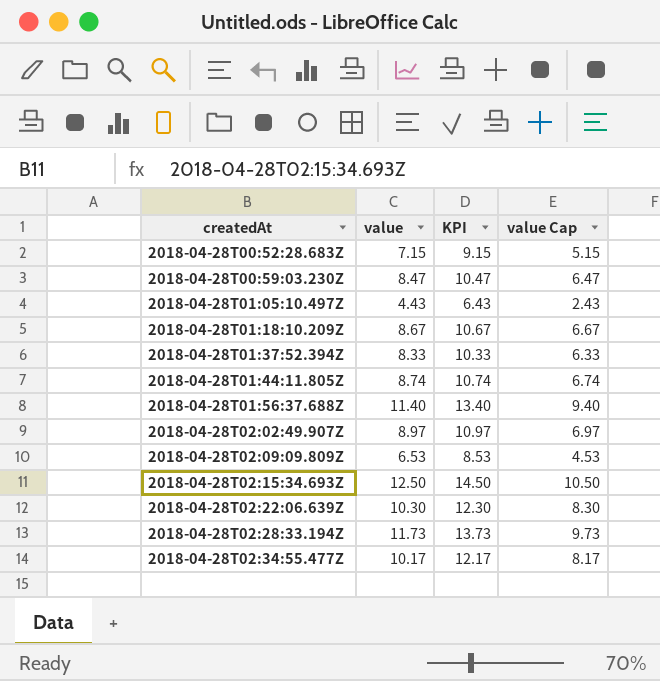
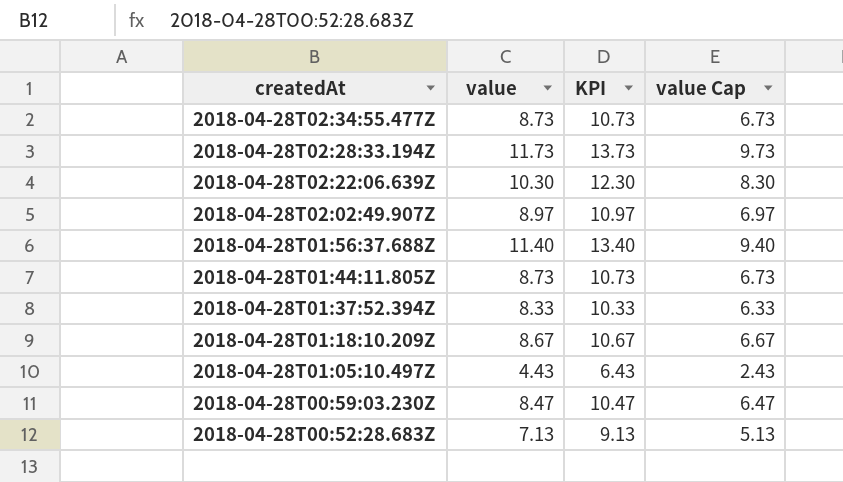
row order: createdAt ascending -> createdAt descending
row 2018-04-28T02:09:09.809Z: 6.53 | 8.53 | 4.53 -> none
row 2018-04-28T02:15:34.693Z: 12.50 | 14.50 | 10.50 -> none
2018-04-28T02:34:55.477Z | value: 10.17 -> 8.73
2018-04-28T02:34:55.477Z | KPI: 12.17 -> 10.73
2018-04-28T02:34:55.477Z | value Cap: 8.17 -> 6.73
2018-04-28T01:44:11.805Z | value: 8.74 -> 8.73
2018-04-28T01:44:11.805Z | KPI: 10.74 -> 10.73
2018-04-28T01:44:11.805Z | value Cap: 6.74 -> 6.73
2018-04-28T00:52:28.683Z | value: 7.15 -> 7.13
2018-04-28T00:52:28.683Z | KPI: 9.15 -> 9.13
2018-04-28T00:52:28.683Z | value Cap: 5.15 -> 5.13

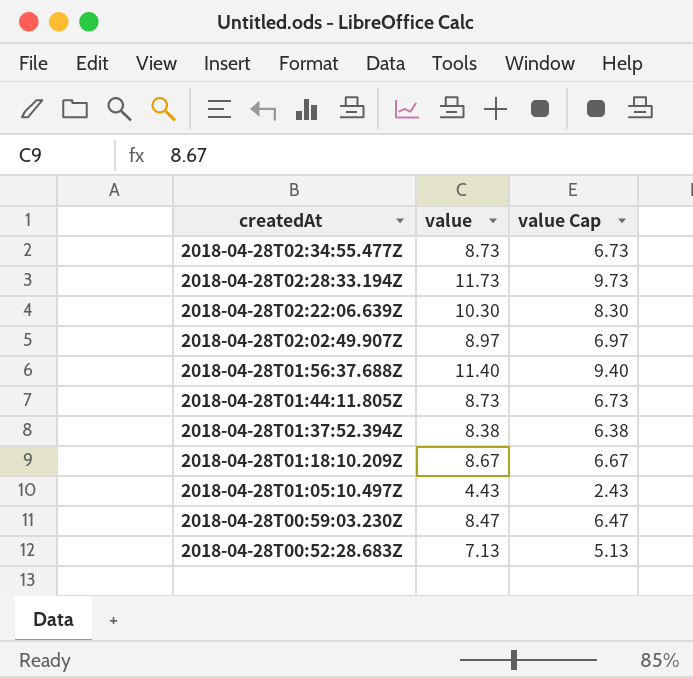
column KPI | formula: [value] + 2 -> none
2018-04-28T01:37:52.394Z | value: 8.33 -> 8.38
2018-04-28T01:37:52.394Z | value Cap: 6.33 -> 6.38

